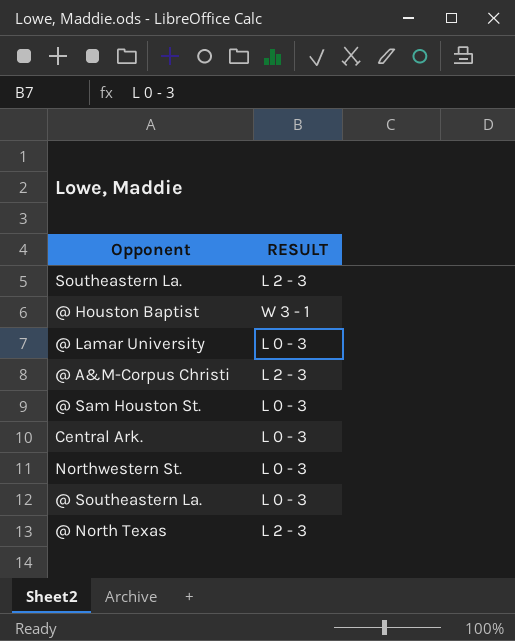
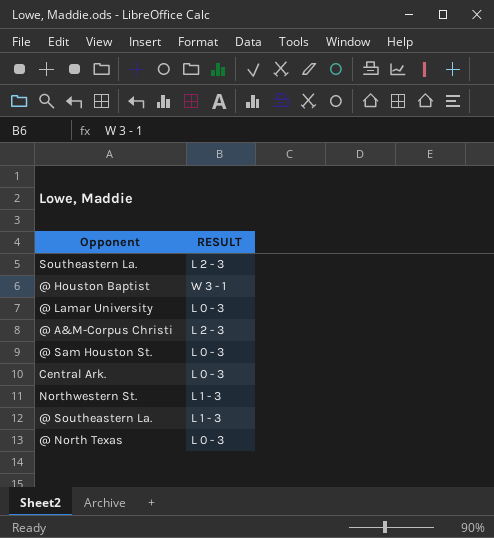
Northwestern St. | RESULT: L 0 - 3 -> L 1 - 3
@ Southeastern La. | RESULT: L 0 - 3 -> L 1 - 3
@ North Texas | RESULT: L 2 - 3 -> L 0 - 3

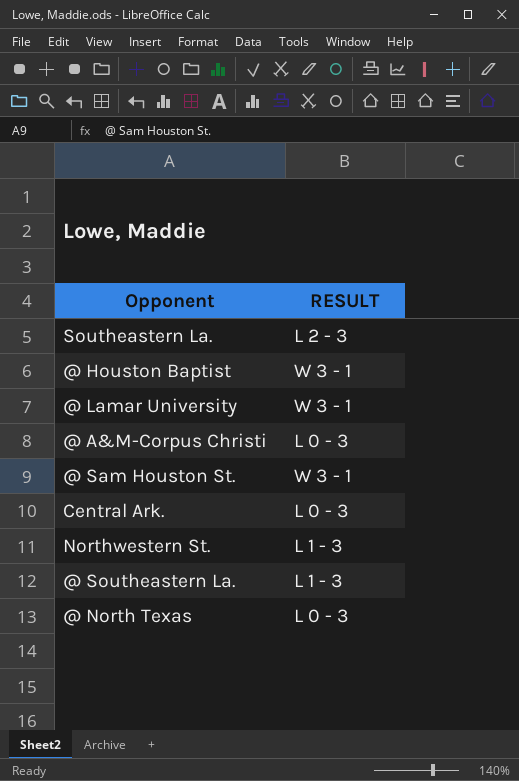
@ Lamar University | RESULT: L 0 - 3 -> W 3 - 1
@ A&M-Corpus Christi | RESULT: L 2 - 3 -> L 0 - 3
@ Sam Houston St. | RESULT: L 0 - 3 -> W 3 - 1

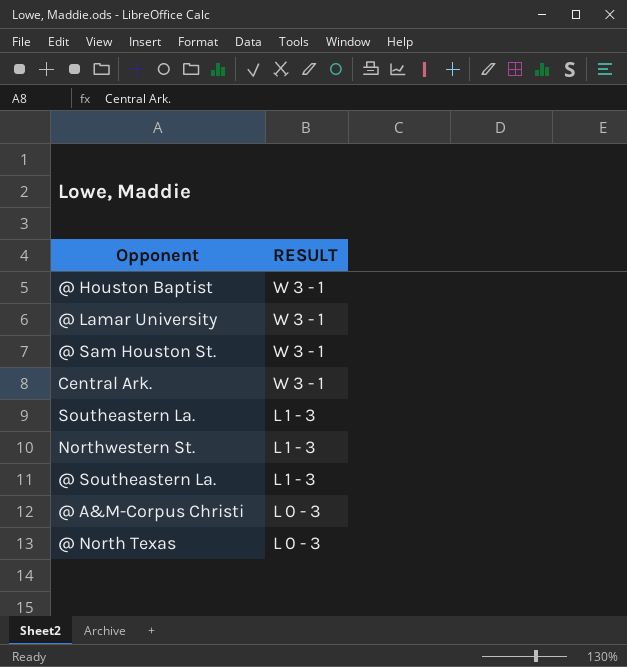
row order: none -> RESULT descending
Central Ark. | RESULT: L 0 - 3 -> W 3 - 1
Southeastern La. | RESULT: L 2 - 3 -> L 1 - 3

